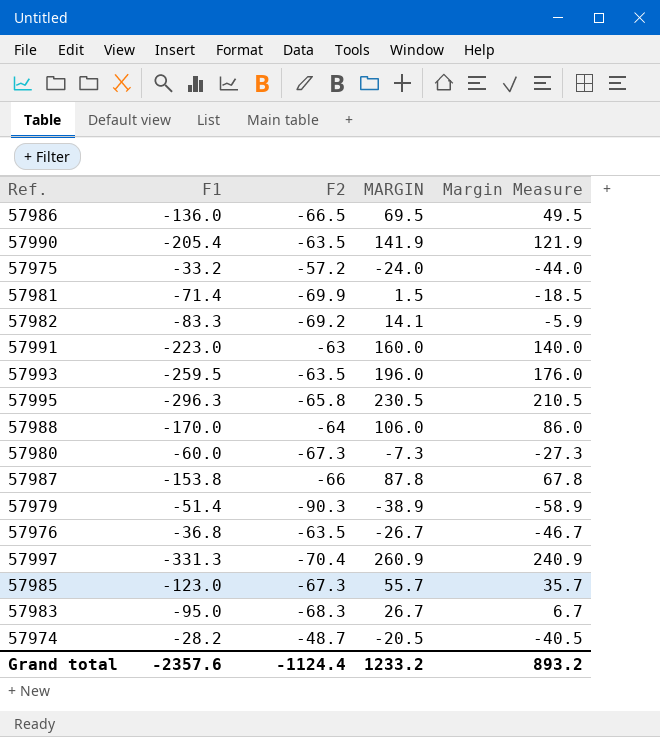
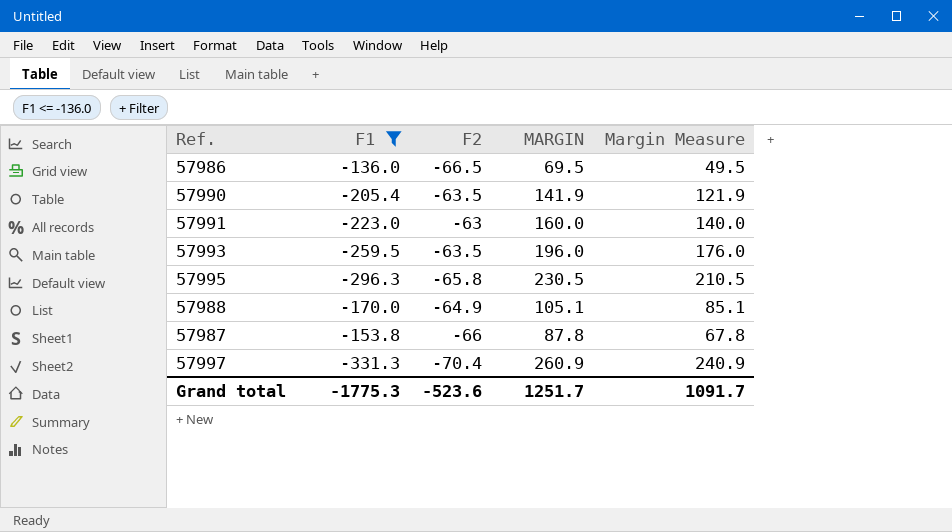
filter: none -> F1 <= -136.0
57988 | F2: -64 -> -64.9
57988 | MARGIN: 106.0 -> 105.1
57988 | Margin Measure: 86.0 -> 85.1
Grand total | F1: -2357.6 -> -1775.3
Grand total | F2: -1124.4 -> -523.6
Grand total | MARGIN: 1233.2 -> 1251.7
Grand total | Margin Measure: 893.2 -> 1091.7

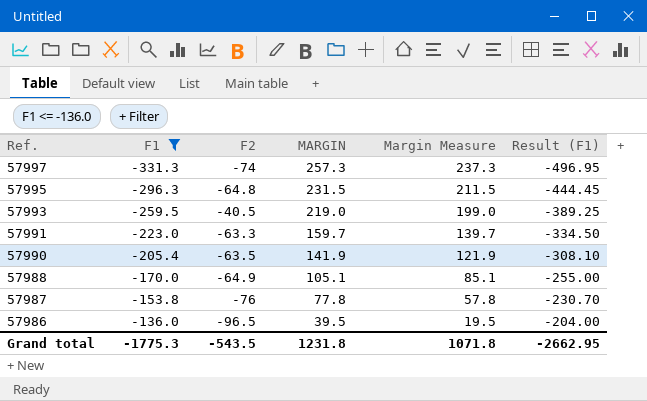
row order: none -> Ref. descending
column Result (F1) | formula: none -> [F1] * 1.5
57997 | F2: -70.4 -> -74
57997 | MARGIN: 260.9 -> 257.3
57997 | Margin Measure: 240.9 -> 237.3
57995 | F2: -65.8 -> -64.8
57995 | MARGIN: 230.5 -> 231.5
57995 | Margin Measure: 210.5 -> 211.5
57993 | F2: -63.5 -> -40.5
57993 | MARGIN: 196.0 -> 219.0
57993 | Margin Measure: 176.0 -> 199.0
57991 | F2: -63 -> -63.3
57991 | MARGIN: 160.0 -> 159.7
57991 | Margin Measure: 140.0 -> 139.7
57987 | F2: -66 -> -76
57987 | MARGIN: 87.8 -> 77.8
57987 | Margin Measure: 67.8 -> 57.8
57986 | F2: -66.5 -> -96.5
57986 | MARGIN: 69.5 -> 39.5
57986 | Margin Measure: 49.5 -> 19.5
Grand total | F2: -523.6 -> -543.5
Grand total | MARGIN: 1251.7 -> 1231.8
Grand total | Margin Measure: 1091.7 -> 1071.8

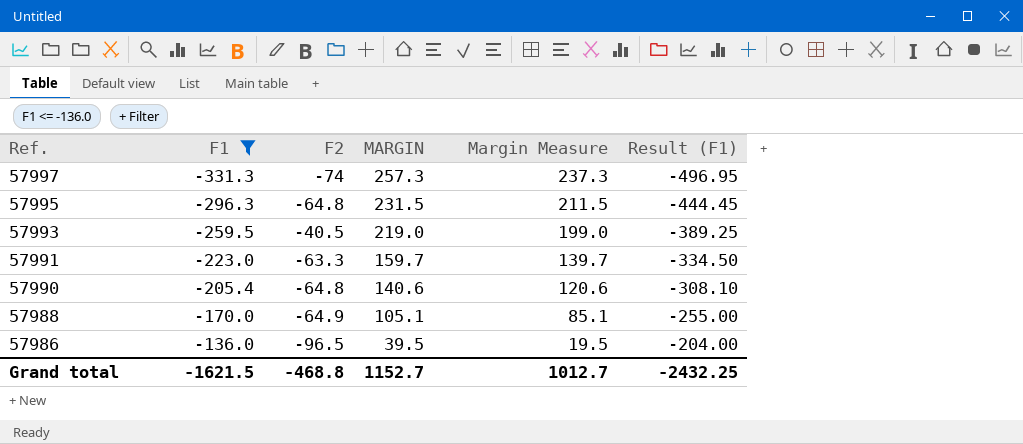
row 57987: -153.8 | -76 | 77.8 | 57.8 | -230.70 -> none
57990 | F2: -63.5 -> -64.8
57990 | MARGIN: 141.9 -> 140.6
57990 | Margin Measure: 121.9 -> 120.6
Grand total | F1: -1775.3 -> -1621.5
Grand total | F2: -543.5 -> -468.8
Grand total | MARGIN: 1231.8 -> 1152.7
Grand total | Margin Measure: 1071.8 -> 1012.7
Grand total | Result (F1): -2662.95 -> -2432.25

